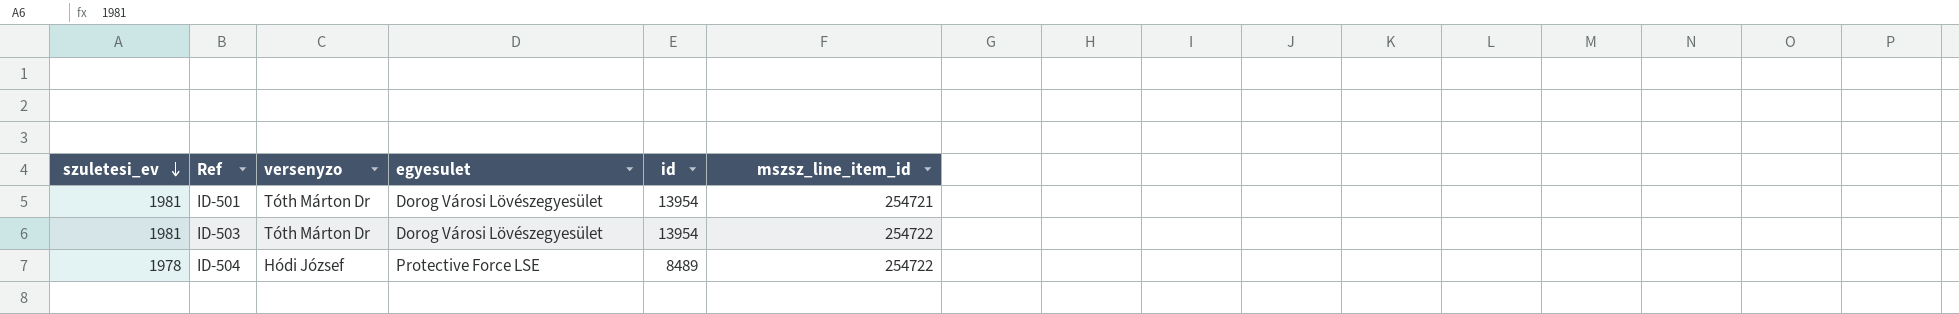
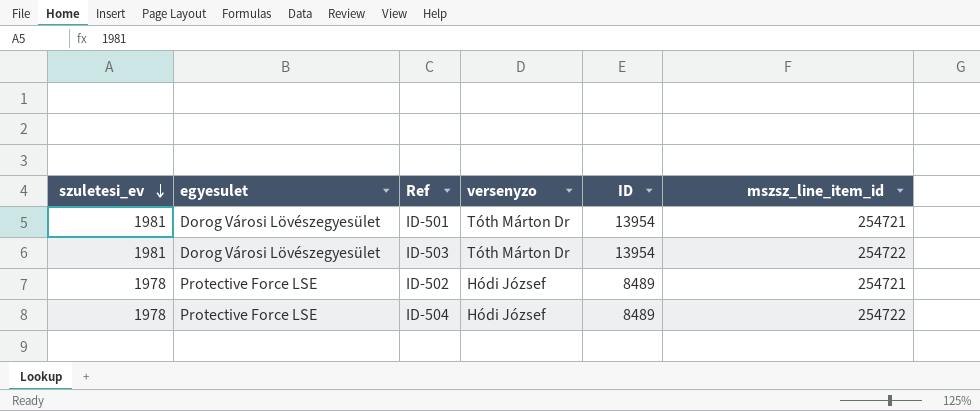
column egyesulet | position: 4 -> 2
column name: id -> ID
row ID-502: none -> 1978 | Protective Force LSE | Hódi József | 8489 | 254721

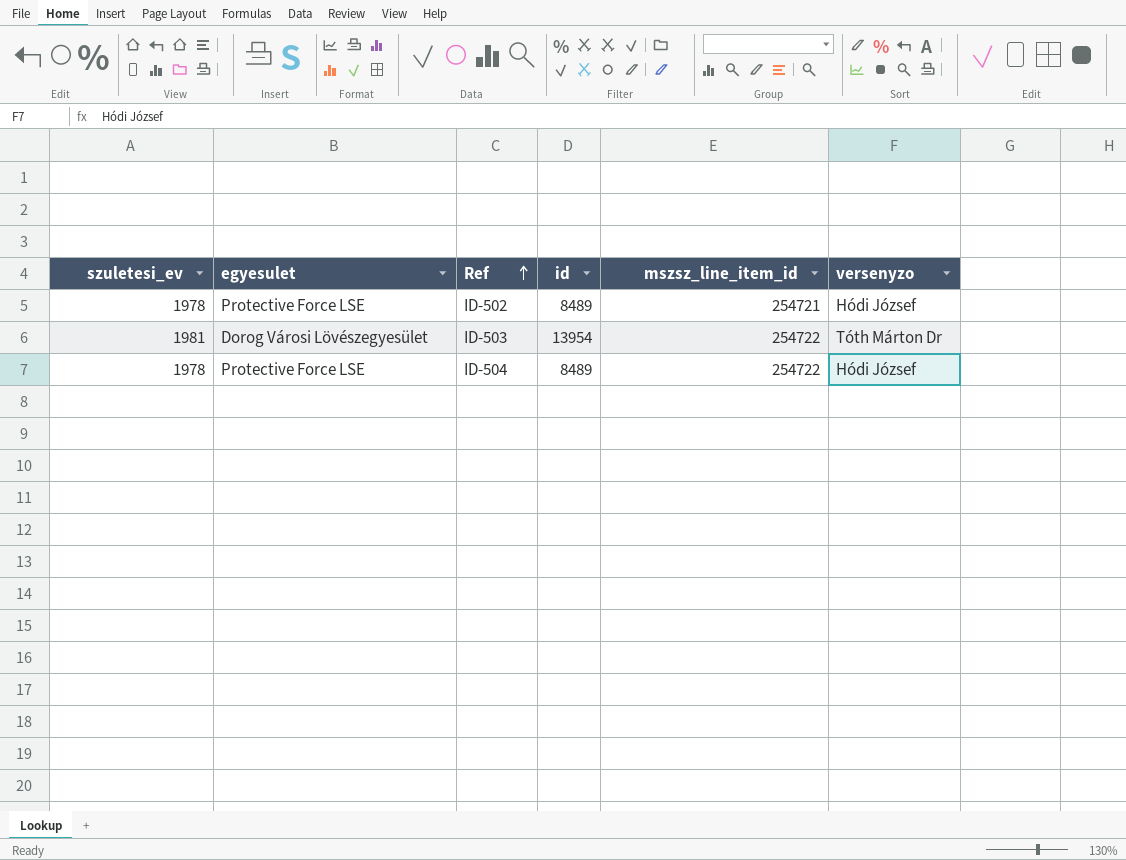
row order: szuletesi_ev descending -> Ref ascending
column name: ID -> id
column versenyzo | position: 4 -> 6
row ID-501: 1981 | Dorog Városi Lövészegyesület | Tóth Márton Dr | 13954 | 254721 -> none

